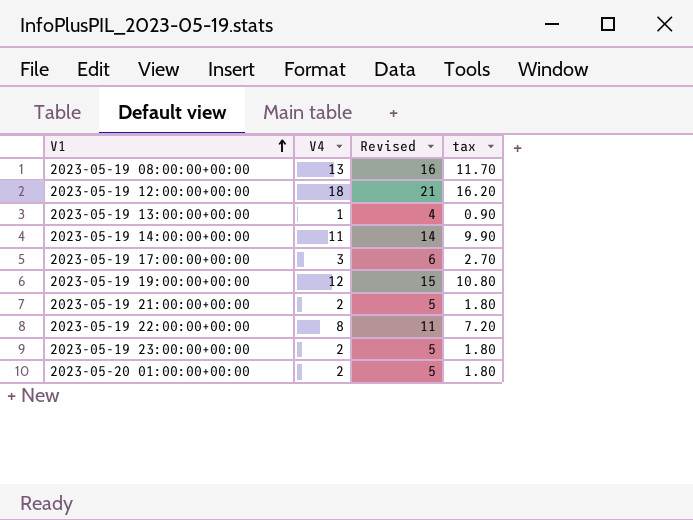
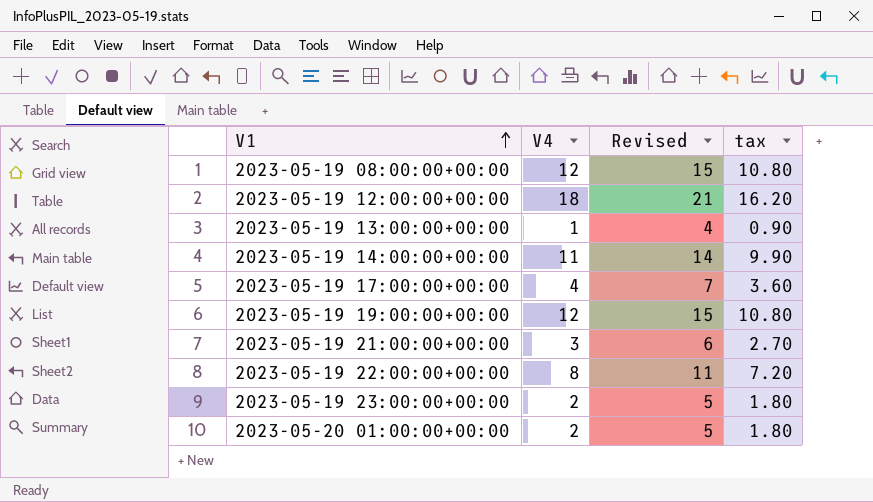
2023-05-19 08:00:00+00:00 | V4: 13 -> 12
2023-05-19 08:00:00+00:00 | Revised: 16 -> 15
2023-05-19 08:00:00+00:00 | tax: 11.70 -> 10.80
2023-05-19 17:00:00+00:00 | V4: 3 -> 4
2023-05-19 17:00:00+00:00 | Revised: 6 -> 7
2023-05-19 17:00:00+00:00 | tax: 2.70 -> 3.60
2023-05-19 21:00:00+00:00 | V4: 2 -> 3
2023-05-19 21:00:00+00:00 | Revised: 5 -> 6
2023-05-19 21:00:00+00:00 | tax: 1.80 -> 2.70

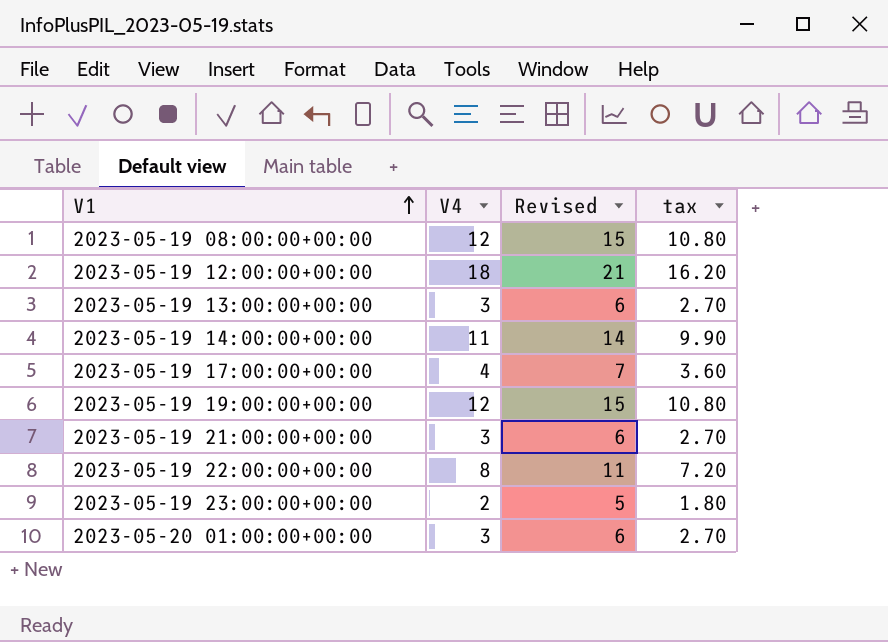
2023-05-19 13:00:00+00:00 | V4: 1 -> 3
2023-05-19 13:00:00+00:00 | Revised: 4 -> 6
2023-05-19 13:00:00+00:00 | tax: 0.90 -> 2.70
2023-05-20 01:00:00+00:00 | V4: 2 -> 3
2023-05-20 01:00:00+00:00 | Revised: 5 -> 6
2023-05-20 01:00:00+00:00 | tax: 1.80 -> 2.70

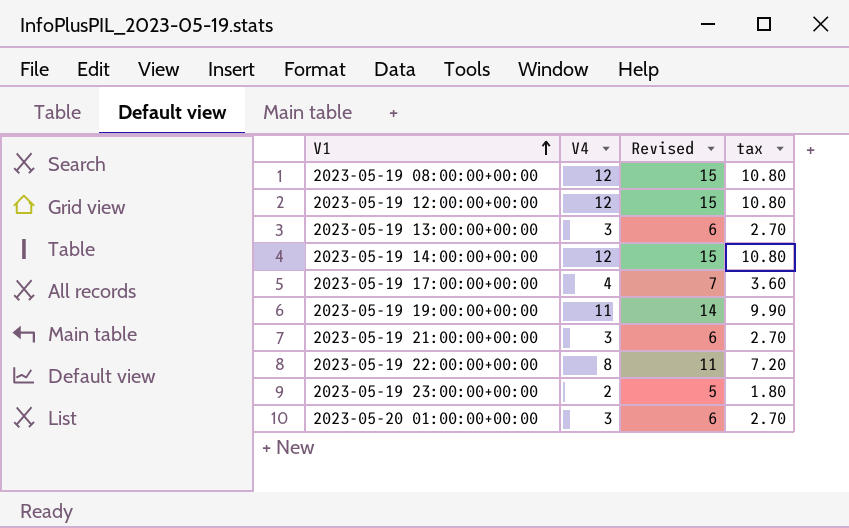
2023-05-19 12:00:00+00:00 | V4: 18 -> 12
2023-05-19 12:00:00+00:00 | Revised: 21 -> 15
2023-05-19 12:00:00+00:00 | tax: 16.20 -> 10.80
2023-05-19 14:00:00+00:00 | V4: 11 -> 12
2023-05-19 14:00:00+00:00 | Revised: 14 -> 15
2023-05-19 14:00:00+00:00 | tax: 9.90 -> 10.80
2023-05-19 19:00:00+00:00 | V4: 12 -> 11
2023-05-19 19:00:00+00:00 | Revised: 15 -> 14
2023-05-19 19:00:00+00:00 | tax: 10.80 -> 9.90

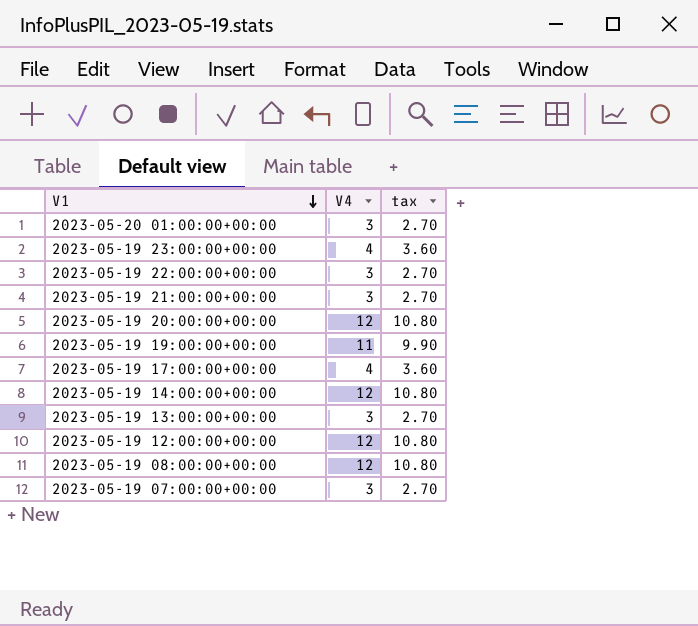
row order: V1 ascending -> V1 descending
column Revised | formula: [V4] + 3 -> none
2023-05-19 23:00:00+00:00 | V4: 2 -> 4
2023-05-19 23:00:00+00:00 | tax: 1.80 -> 3.60
2023-05-19 22:00:00+00:00 | V4: 8 -> 3
2023-05-19 22:00:00+00:00 | tax: 7.20 -> 2.70
row 2023-05-19 20:00:00+00:00: none -> 12 | 10.80
row 2023-05-19 07:00:00+00:00: none -> 3 | 2.70

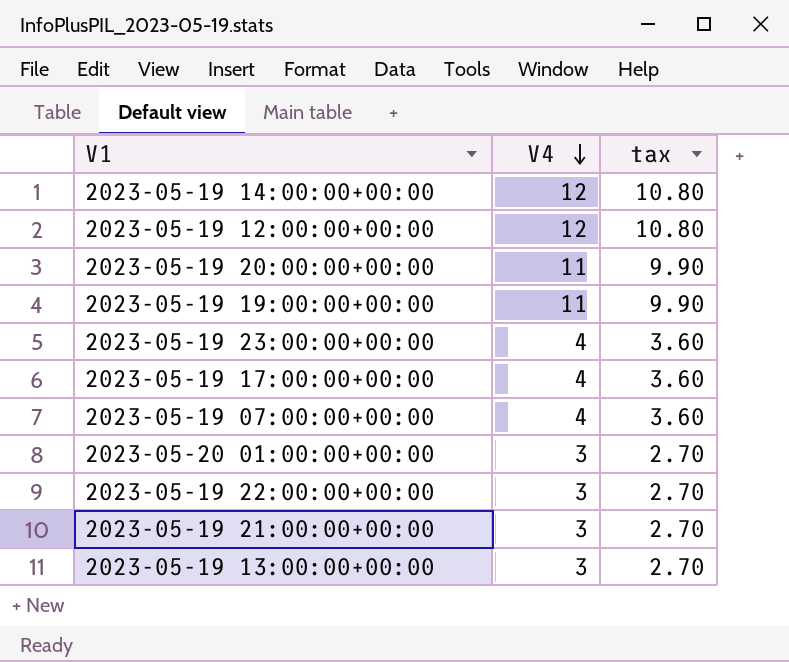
row order: V1 descending -> V4 descending
row 2023-05-19 08:00:00+00:00: 12 | 10.80 -> none
2023-05-19 20:00:00+00:00 | V4: 12 -> 11
2023-05-19 20:00:00+00:00 | tax: 10.80 -> 9.90
2023-05-19 07:00:00+00:00 | V4: 3 -> 4
2023-05-19 07:00:00+00:00 | tax: 2.70 -> 3.60

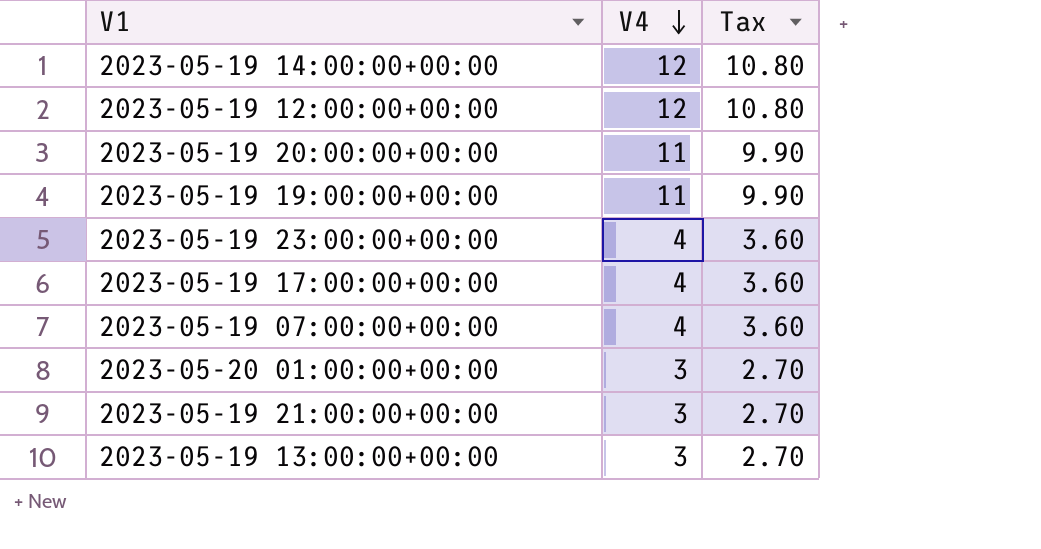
column name: tax -> Tax
row 2023-05-19 22:00:00+00:00: 3 | 2.70 -> none

